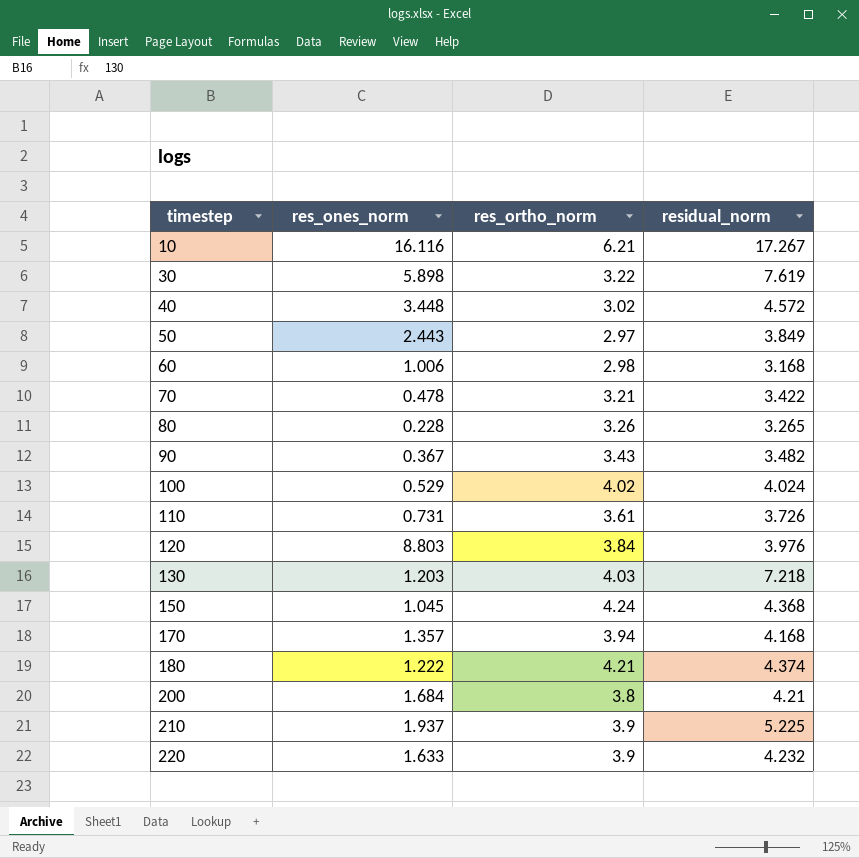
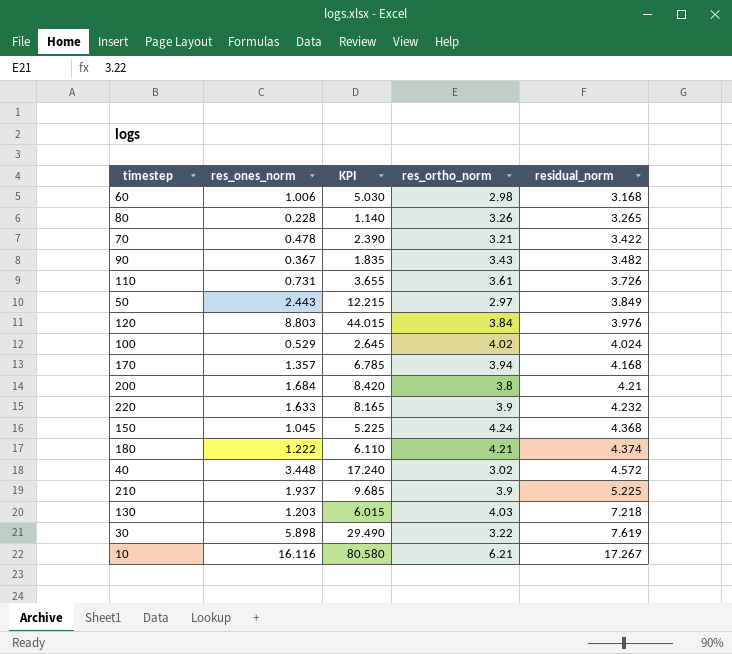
row order: timestep ascending -> residual_norm ascending
column KPI | formula: none -> [res_ones_norm] * 5

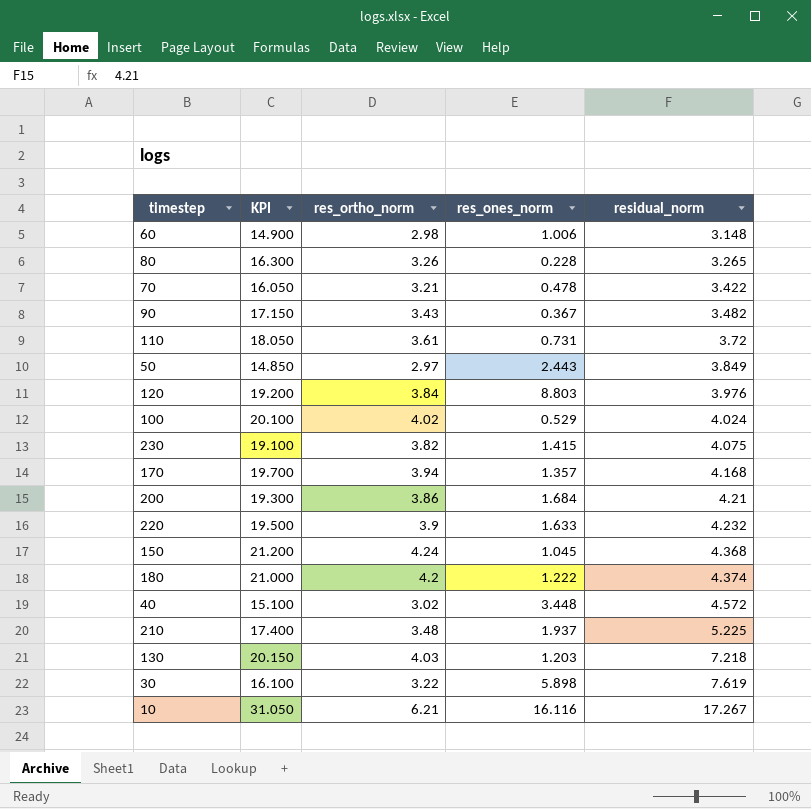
column KPI | formula: [res_ones_norm] * 5 -> [res_ortho_norm] * 5
column res_ones_norm | position: 2 -> 4
60 | residual_norm: 3.168 -> 3.148
110 | residual_norm: 3.726 -> 3.72
row 230: none -> 19.100 | 3.82 | 1.415 | 4.075
200 | res_ortho_norm: 3.8 -> 3.86
180 | res_ortho_norm: 4.21 -> 4.2
210 | res_ortho_norm: 3.9 -> 3.48

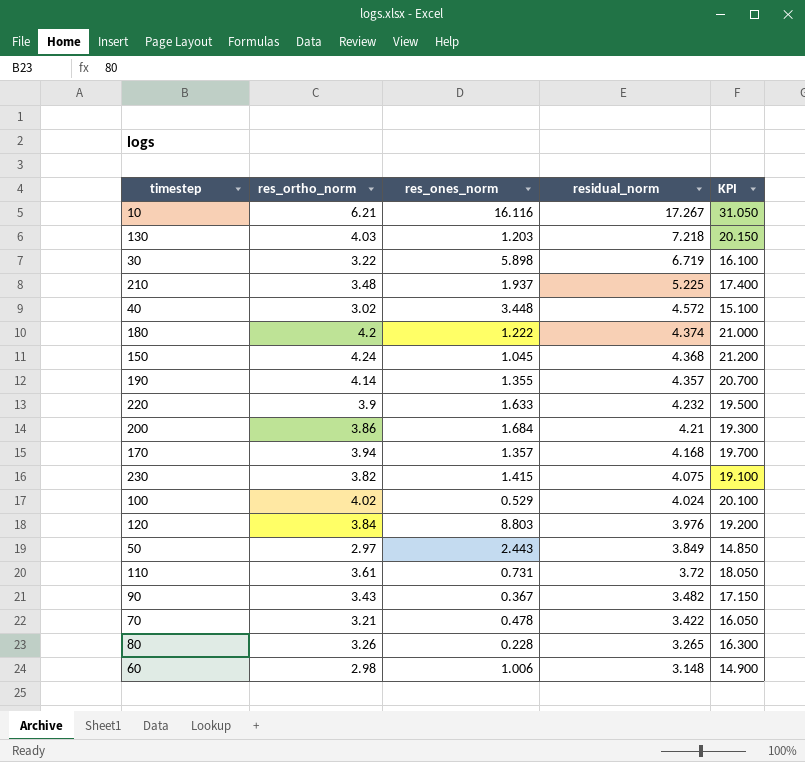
row order: residual_norm ascending -> residual_norm descending
column KPI | position: 2 -> 5
30 | residual_norm: 7.619 -> 6.719
row 190: none -> 4.14 | 1.355 | 4.357 | 20.700

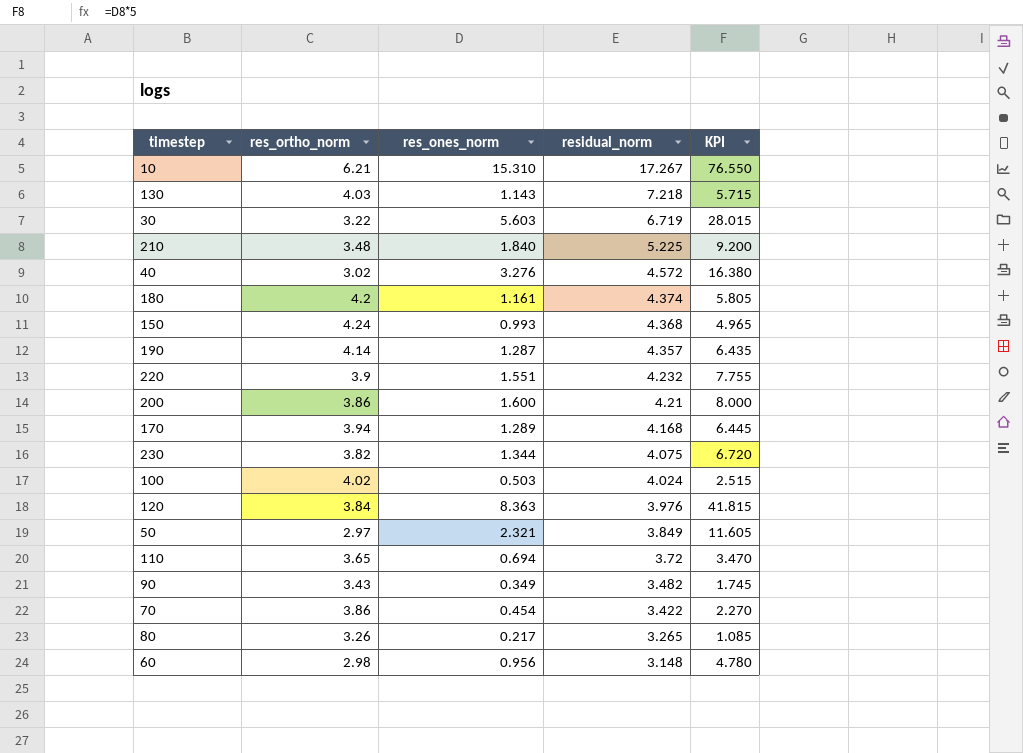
column KPI | formula: [res_ortho_norm] * 5 -> [res_ones_norm] * 5
10 | res_ones_norm: 16.116 -> 15.310
130 | res_ones_norm: 1.203 -> 1.143
30 | res_ones_norm: 5.898 -> 5.603
210 | res_ones_norm: 1.937 -> 1.840
40 | res_ones_norm: 3.448 -> 3.276
180 | res_ones_norm: 1.222 -> 1.161
150 | res_ones_norm: 1.045 -> 0.993
190 | res_ones_norm: 1.355 -> 1.287
220 | res_ones_norm: 1.633 -> 1.551
200 | res_ones_norm: 1.684 -> 1.600
170 | res_ones_norm: 1.357 -> 1.289
230 | res_ones_norm: 1.415 -> 1.344
100 | res_ones_norm: 0.529 -> 0.503
120 | res_ones_norm: 8.803 -> 8.363
50 | res_ones_norm: 2.443 -> 2.321
110 | res_ortho_norm: 3.61 -> 3.65
110 | res_ones_norm: 0.731 -> 0.694
90 | res_ones_norm: 0.367 -> 0.349
70 | res_ortho_norm: 3.21 -> 3.86
70 | res_ones_norm: 0.478 -> 0.454
80 | res_ones_norm: 0.228 -> 0.217
60 | res_ones_norm: 1.006 -> 0.956

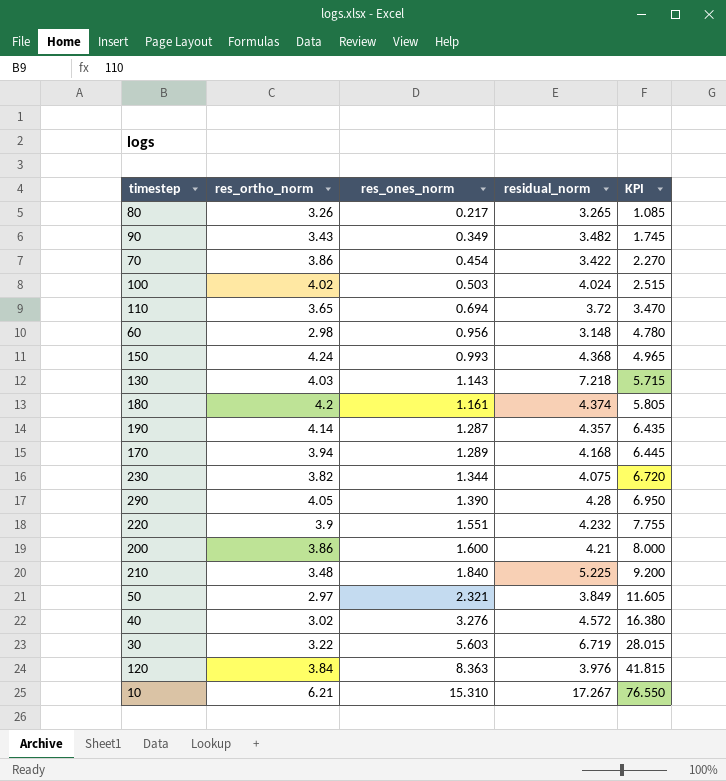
row order: residual_norm descending -> res_ones_norm ascending
row 290: none -> 4.05 | 1.390 | 4.28 | 6.950

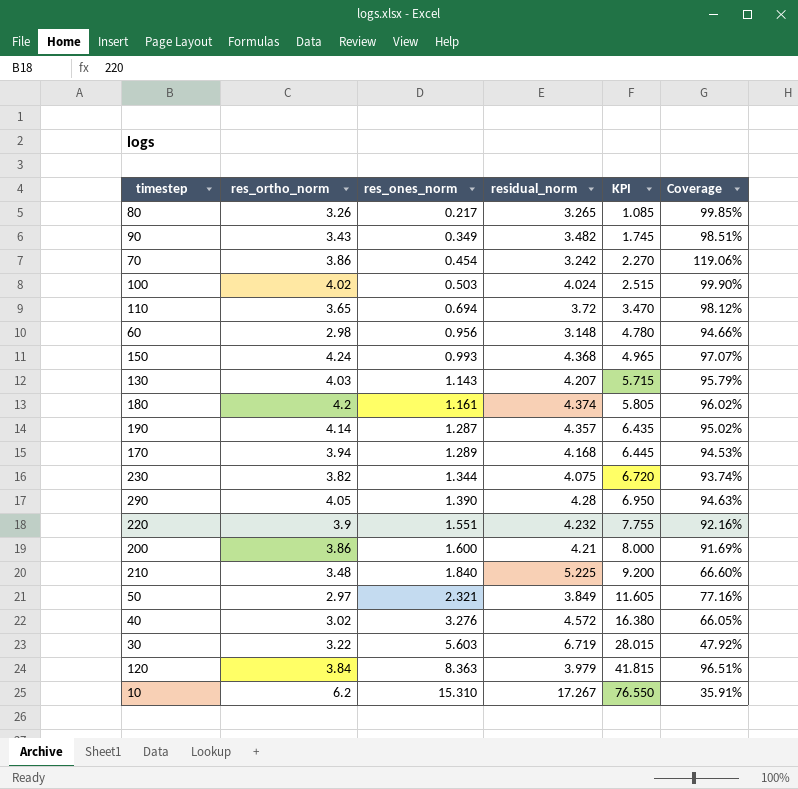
column Coverage | formula: none -> [res_ortho_norm] / [residual_norm]
70 | residual_norm: 3.422 -> 3.242
130 | residual_norm: 7.218 -> 4.207
120 | residual_norm: 3.976 -> 3.979
10 | res_ortho_norm: 6.21 -> 6.2

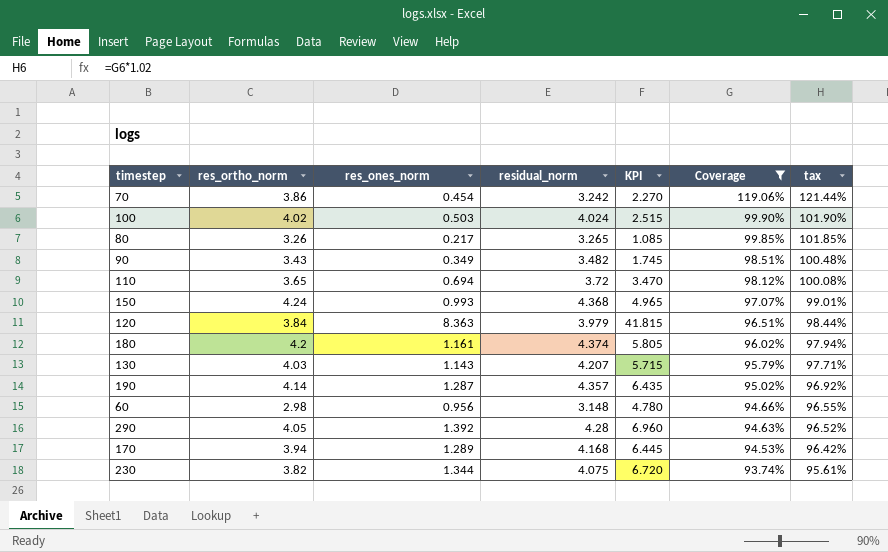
filter: none -> Coverage >= 93.74%
row order: res_ones_norm ascending -> Coverage descending
column tax | formula: none -> [Coverage] * 1.02
290 | res_ones_norm: 1.390 -> 1.392
290 | KPI: 6.950 -> 6.960

